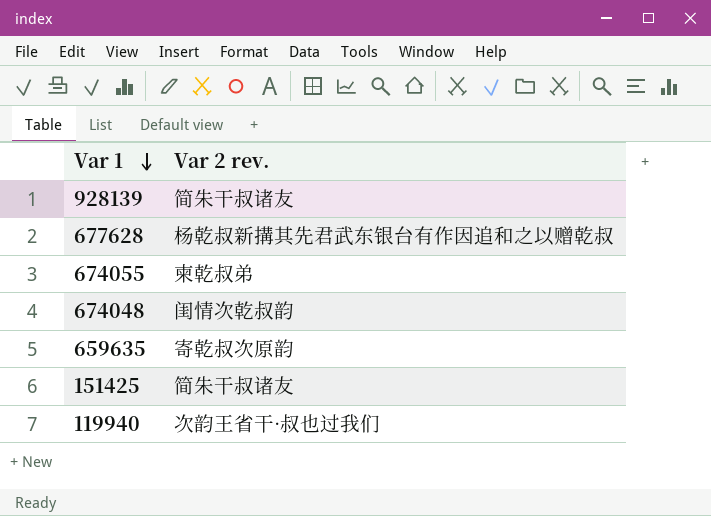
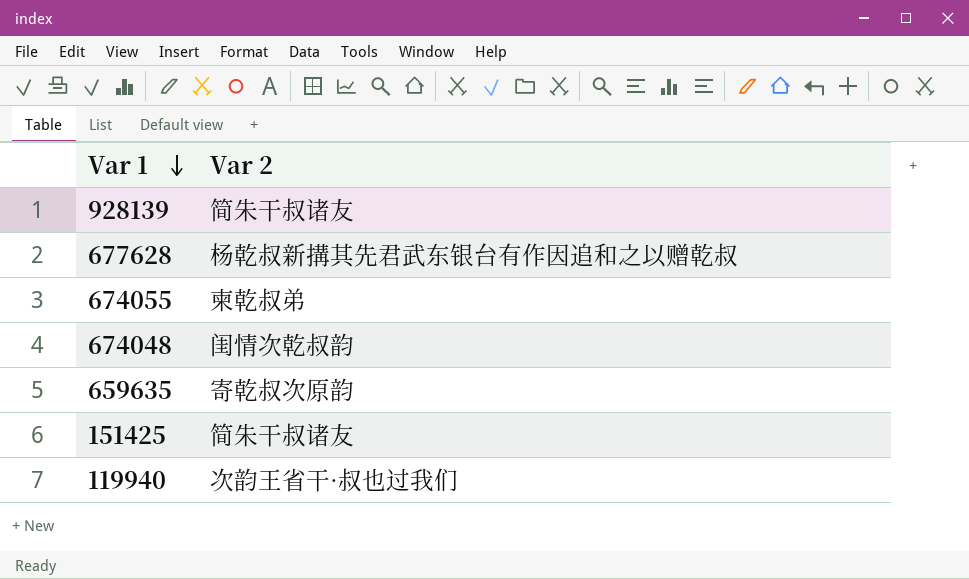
column name: Var 2 rev. -> Var 2

